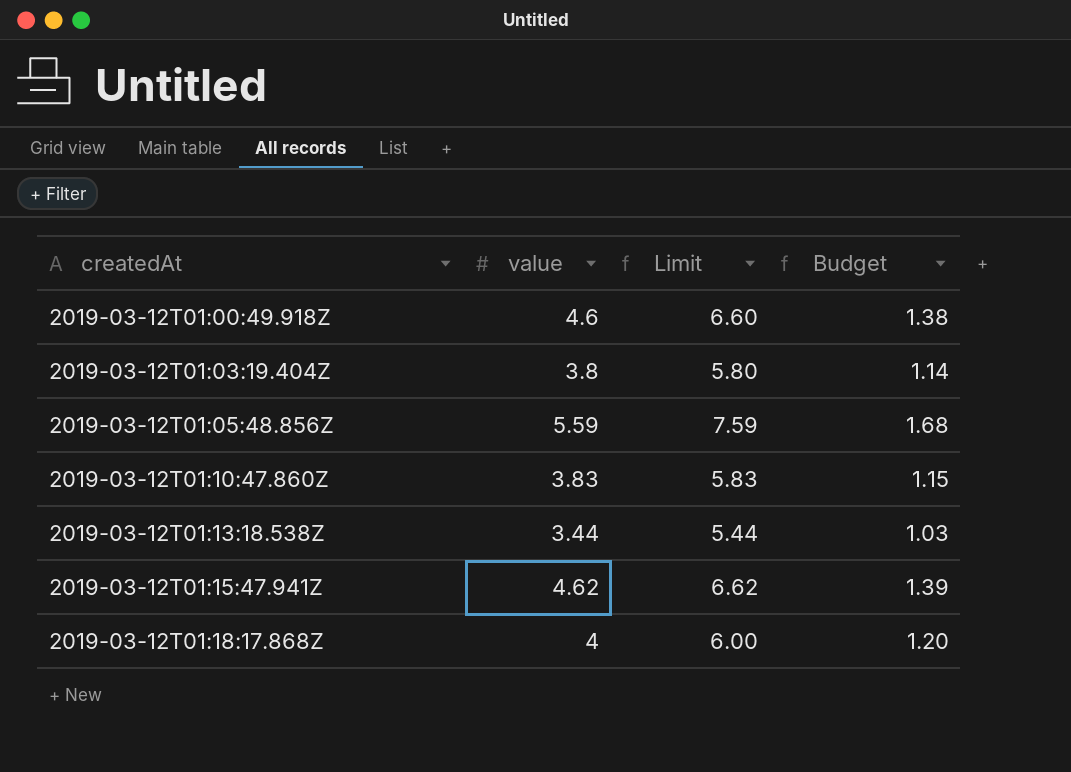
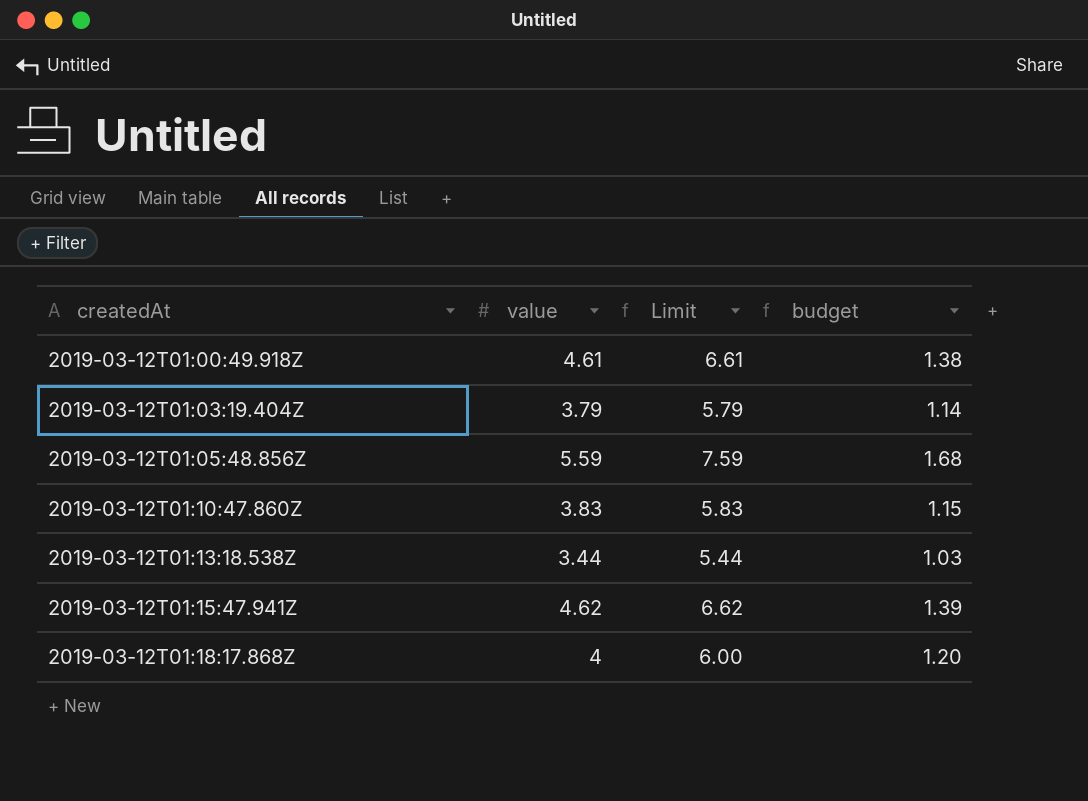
column name: Budget -> budget
2019-03-12T01:00:49.918Z | value: 4.6 -> 4.61
2019-03-12T01:00:49.918Z | Limit: 6.60 -> 6.61
2019-03-12T01:03:19.404Z | value: 3.8 -> 3.79
2019-03-12T01:03:19.404Z | Limit: 5.80 -> 5.79

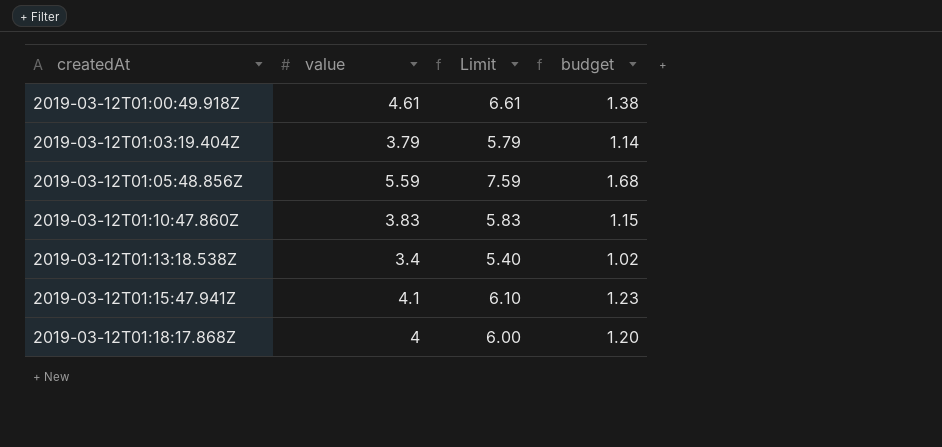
2019-03-12T01:13:18.538Z | value: 3.44 -> 3.4
2019-03-12T01:13:18.538Z | Limit: 5.44 -> 5.40
2019-03-12T01:13:18.538Z | budget: 1.03 -> 1.02
2019-03-12T01:15:47.941Z | value: 4.62 -> 4.1
2019-03-12T01:15:47.941Z | Limit: 6.62 -> 6.10
2019-03-12T01:15:47.941Z | budget: 1.39 -> 1.23

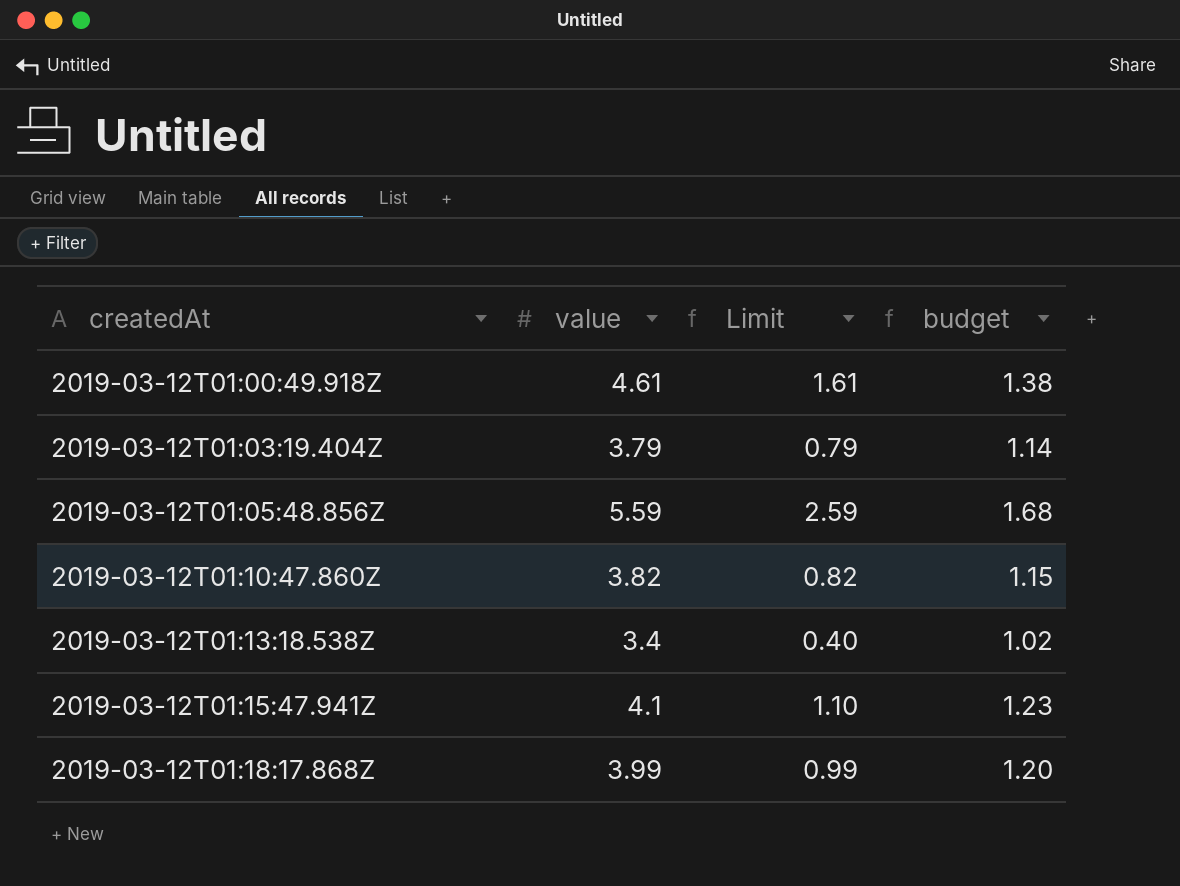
column Limit | formula: [value] + 2 -> [value] - 3
2019-03-12T01:10:47.860Z | value: 3.83 -> 3.82
2019-03-12T01:18:17.868Z | value: 4 -> 3.99

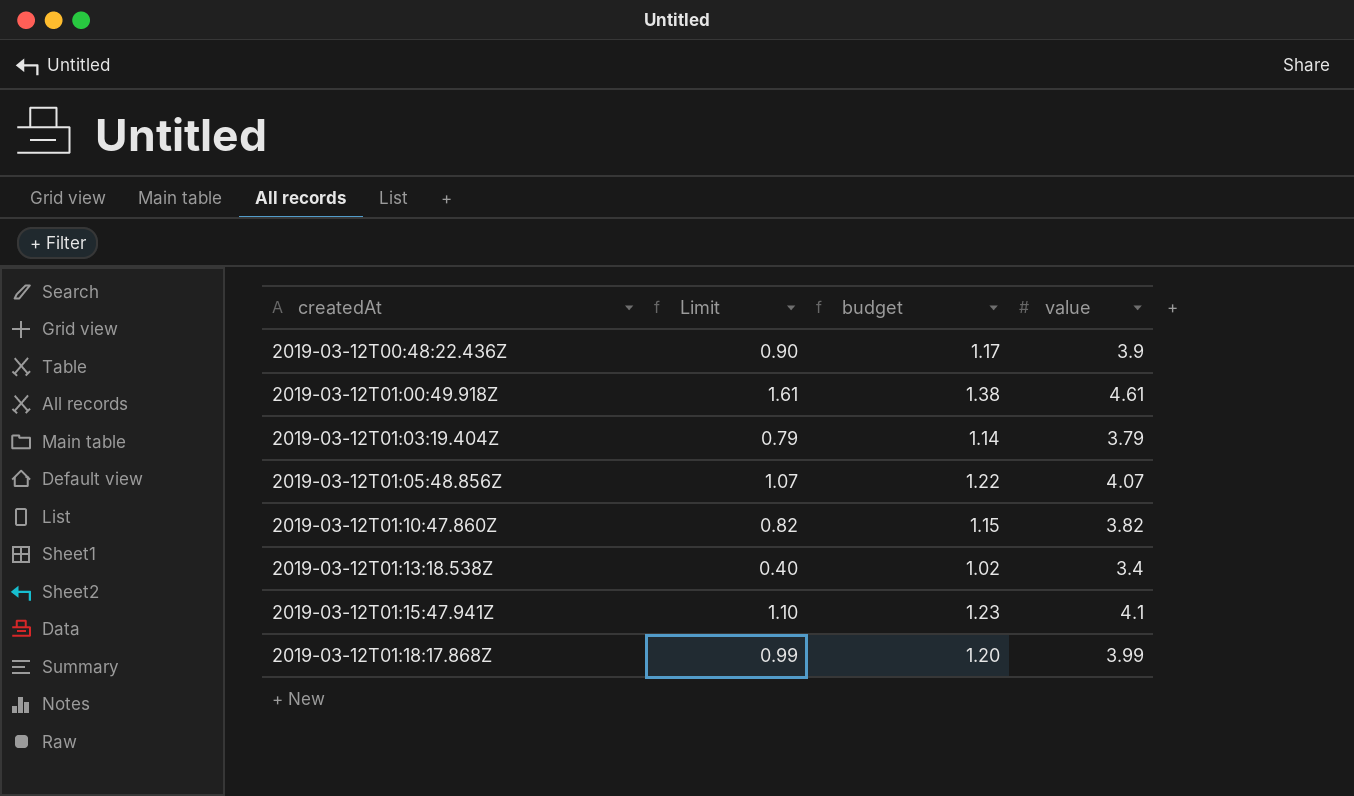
column value | position: 2 -> 4
row 2019-03-12T00:48:22.436Z: none -> 0.90 | 1.17 | 3.9
2019-03-12T01:05:48.856Z | Limit: 2.59 -> 1.07
2019-03-12T01:05:48.856Z | budget: 1.68 -> 1.22
2019-03-12T01:05:48.856Z | value: 5.59 -> 4.07

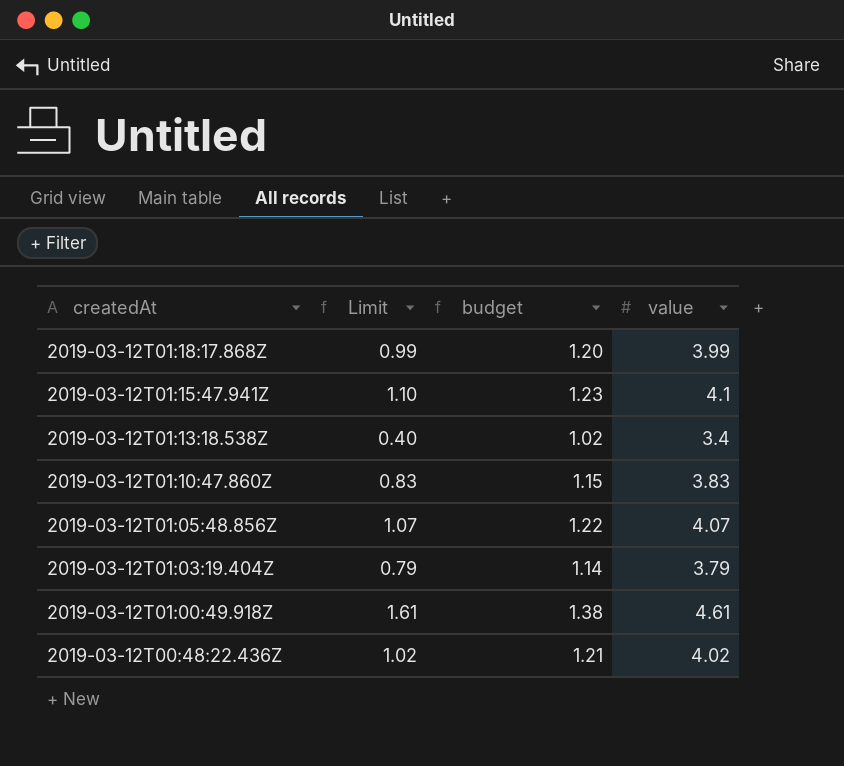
row order: createdAt ascending -> createdAt descending
2019-03-12T01:10:47.860Z | Limit: 0.82 -> 0.83
2019-03-12T01:10:47.860Z | value: 3.82 -> 3.83
2019-03-12T00:48:22.436Z | Limit: 0.90 -> 1.02
2019-03-12T00:48:22.436Z | budget: 1.17 -> 1.21
2019-03-12T00:48:22.436Z | value: 3.9 -> 4.02

